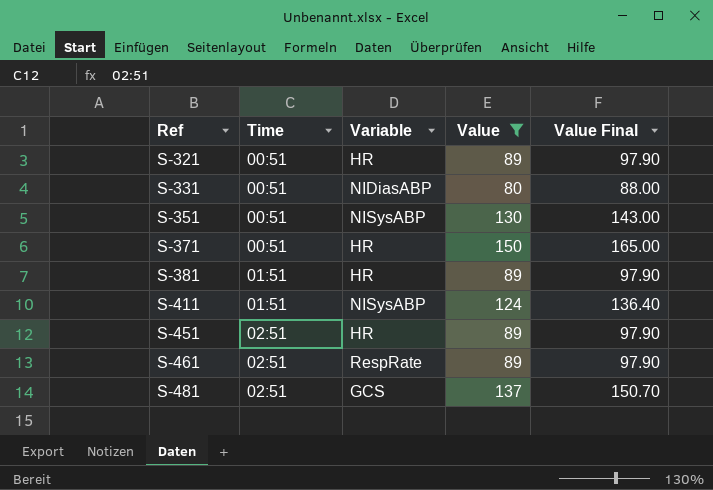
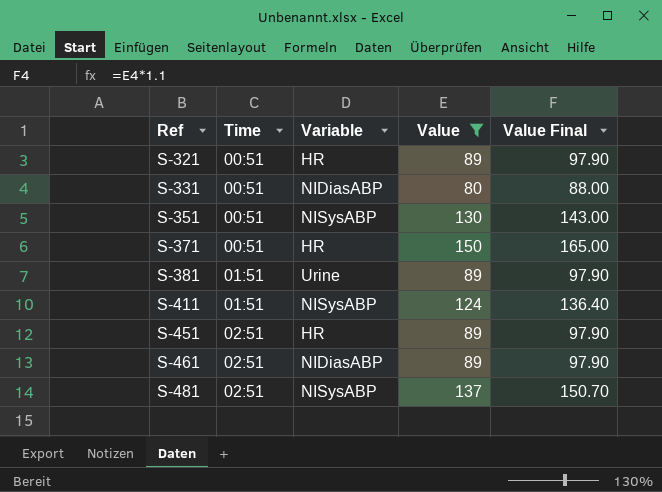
S-381 | Variable: HR -> Urine
S-461 | Variable: RespRate -> NIDiasABP
S-481 | Variable: GCS -> NISysABP

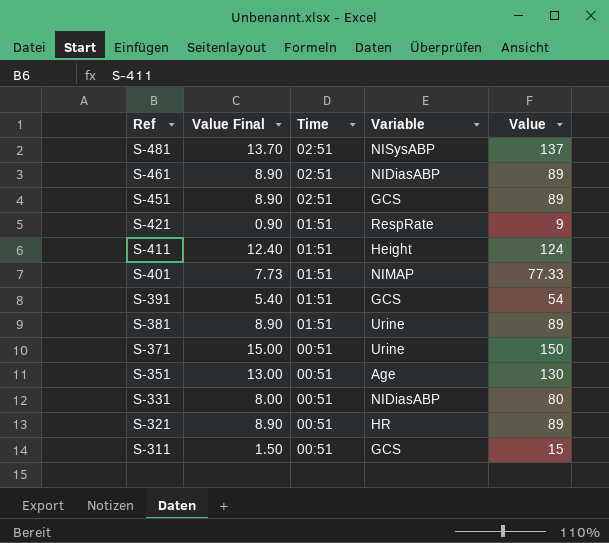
filter: Value >= 80 -> none
row order: Ref ascending -> Ref descending
column Value Final | formula: [Value] * 1.1 -> [Value] * 0.1
column Value Final | position: 5 -> 2
S-451 | Variable: HR -> GCS
S-411 | Variable: NISysABP -> Height
S-371 | Variable: HR -> Urine
S-351 | Variable: NISysABP -> Age

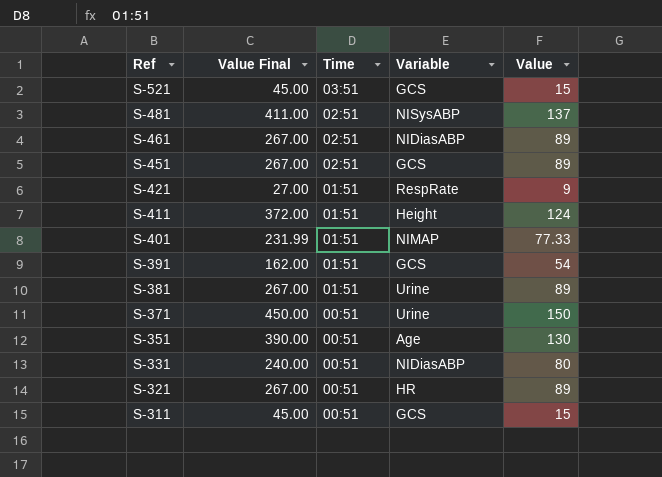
column Value Final | formula: [Value] * 0.1 -> [Value] * 3
row S-521: none -> 45.00 | 03:51 | GCS | 15

